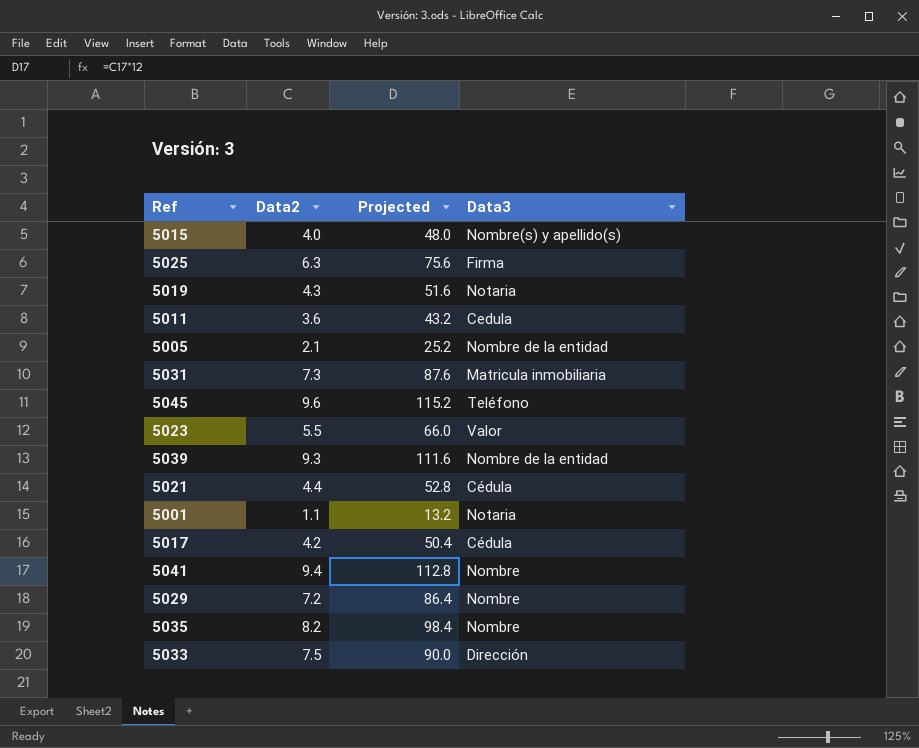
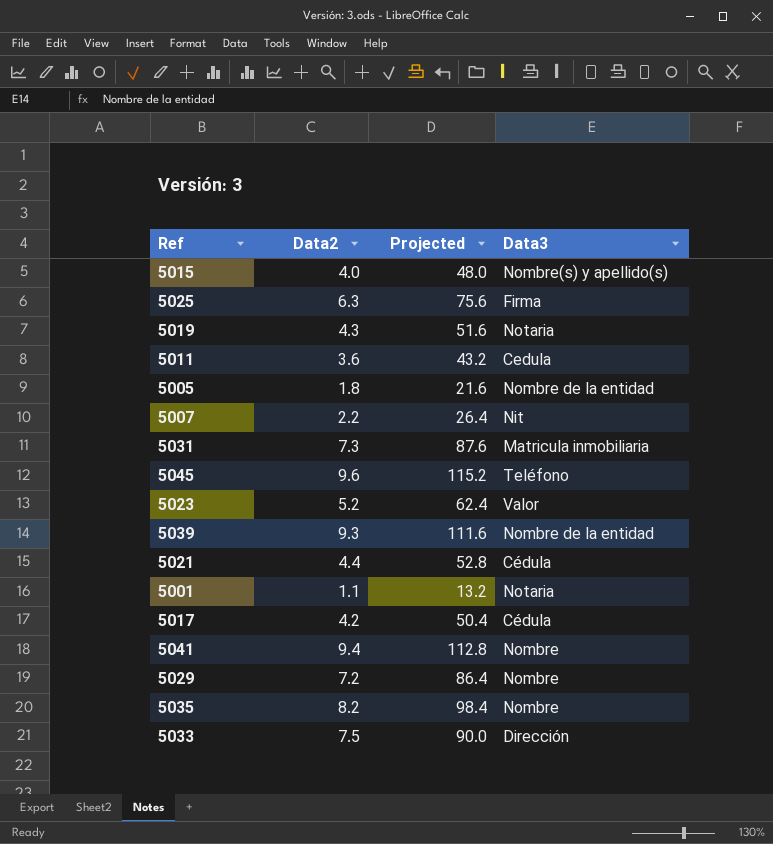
5005 | Data2: 2.1 -> 1.8
5005 | Projected: 25.2 -> 21.6
row 5007: none -> 2.2 | 26.4 | Nit
5023 | Data2: 5.5 -> 5.2
5023 | Projected: 66.0 -> 62.4

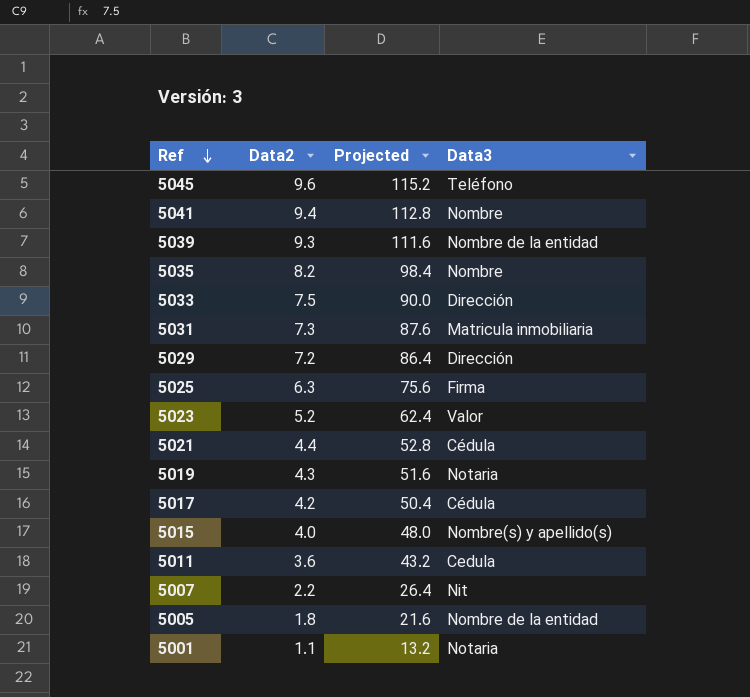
row order: none -> Ref descending
5029 | Data3: Nombre -> Dirección

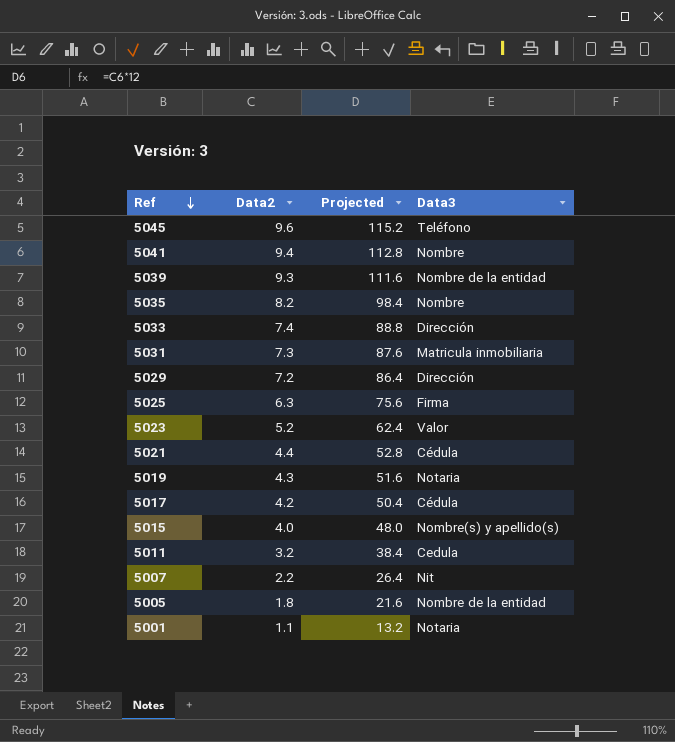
5033 | Data2: 7.5 -> 7.4
5033 | Projected: 90.0 -> 88.8
5011 | Data2: 3.6 -> 3.2
5011 | Projected: 43.2 -> 38.4

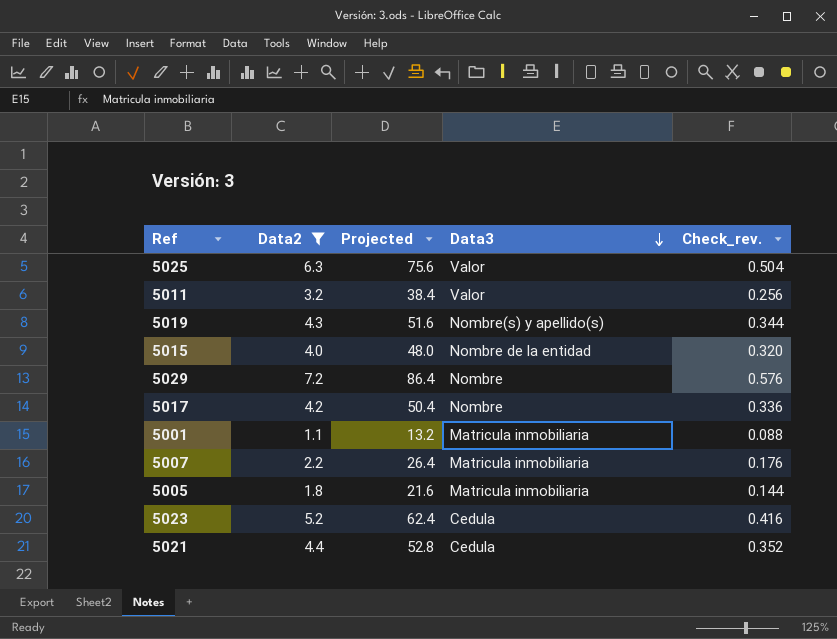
filter: none -> Data2 <= 7.2
row order: Ref descending -> Data3 descending
column Check_rev. | formula: none -> [Data2] * 0.08
5025 | Data3: Firma -> Valor
5011 | Data3: Cedula -> Valor
5019 | Data3: Notaria -> Nombre(s) y apellido(s)
5015 | Data3: Nombre(s) y apellido(s) -> Nombre de la entidad
5029 | Data3: Dirección -> Nombre
5017 | Data3: Cédula -> Nombre
5001 | Data3: Notaria -> Matricula inmobiliaria
5007 | Data3: Nit -> Matricula inmobiliaria
5005 | Data3: Nombre de la entidad -> Matricula inmobiliaria
5023 | Data3: Valor -> Cedula
5021 | Data3: Cédula -> Cedula

